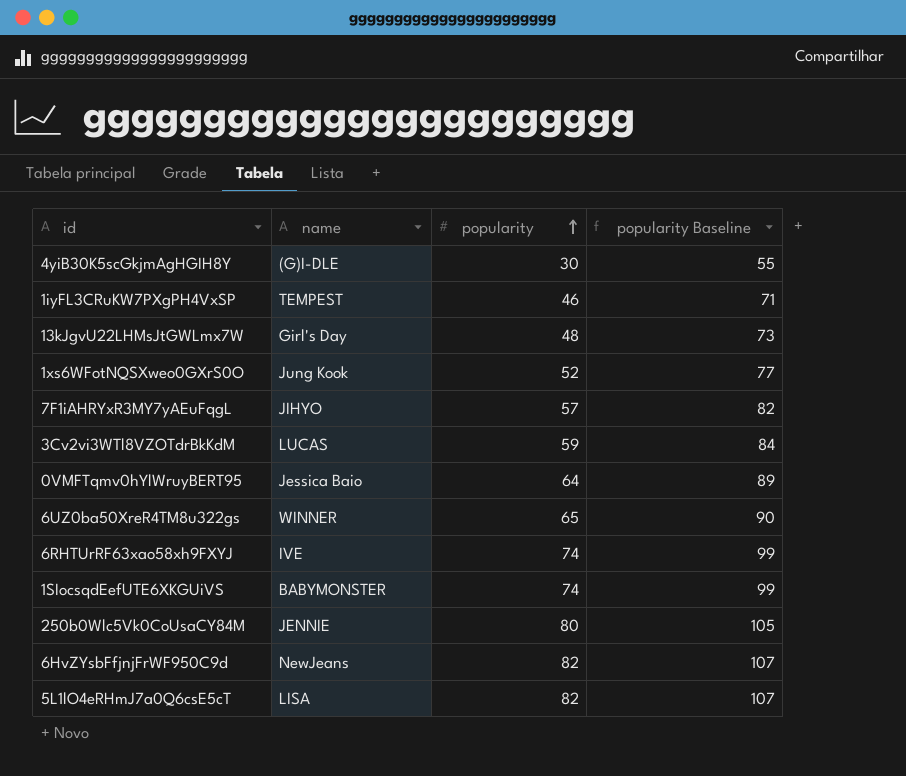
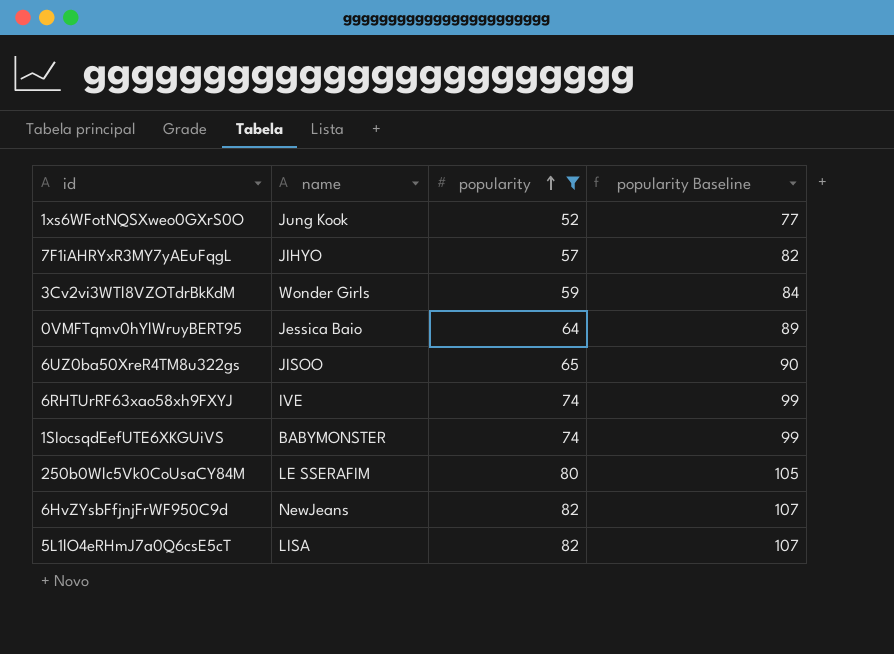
filter: none -> popularity >= 52
3Cv2vi3WTl8VZOTdrBkKdM | name: LUCAS -> Wonder Girls
6UZ0ba50XreR4TM8u322gs | name: WINNER -> JISOO
250b0Wlc5Vk0CoUsaCY84M | name: JENNIE -> LE SSERAFIM

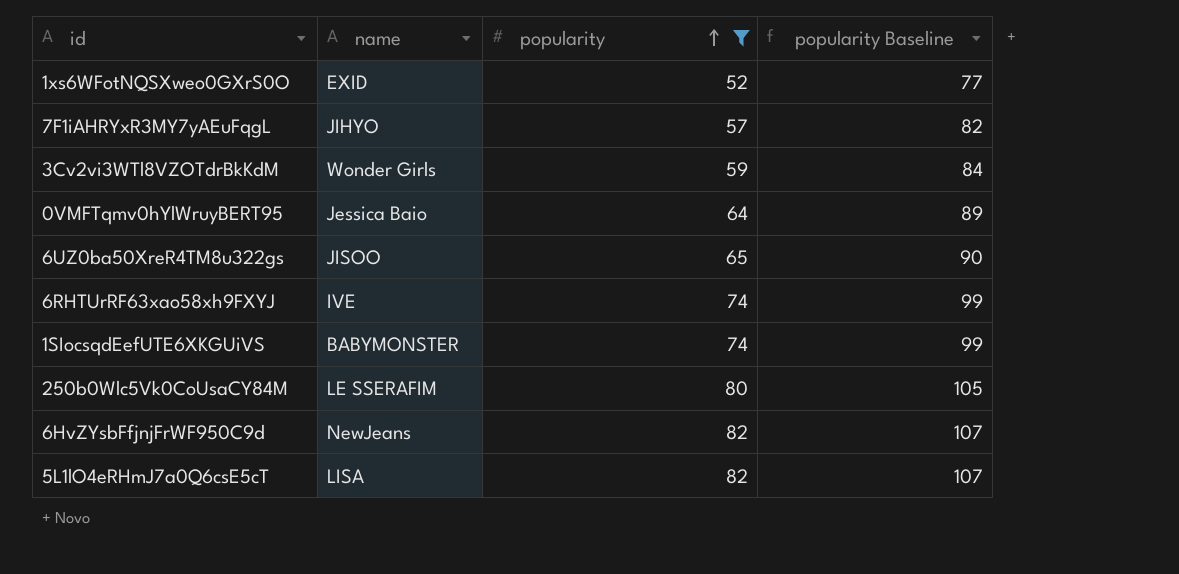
1xs6WFotNQSXweo0GXrS0O | name: Jung Kook -> EXID

